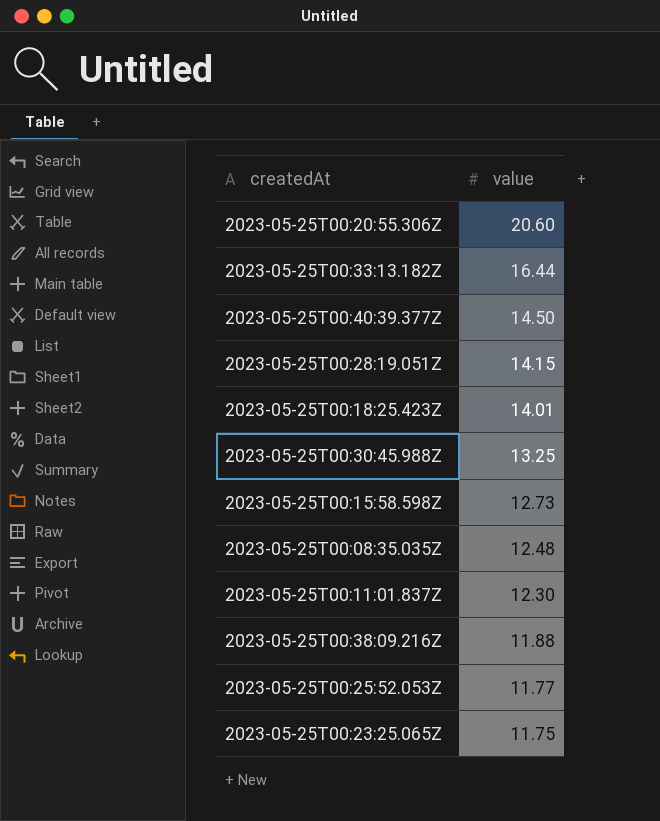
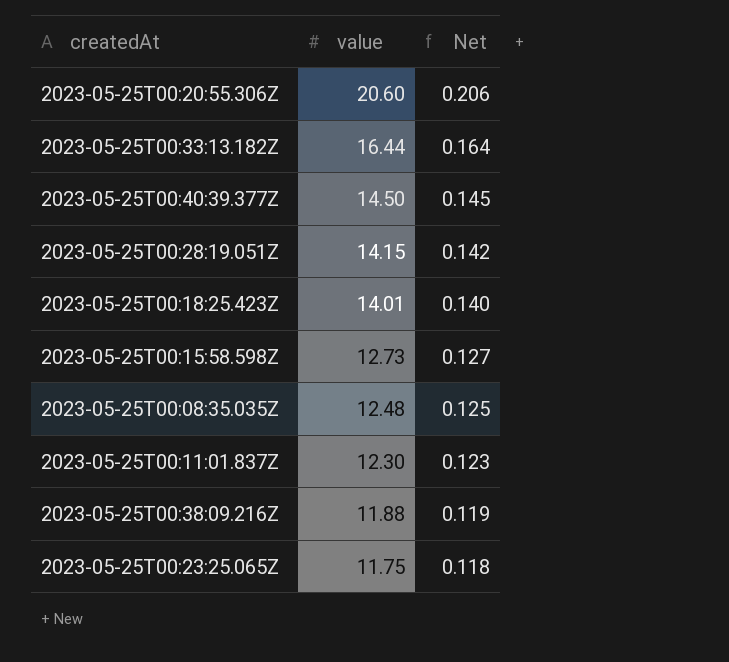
column Net | formula: none -> [value] * 0.01
row 2023-05-25T00:30:45.988Z: 13.25 -> none
row 2023-05-25T00:25:52.053Z: 11.77 -> none

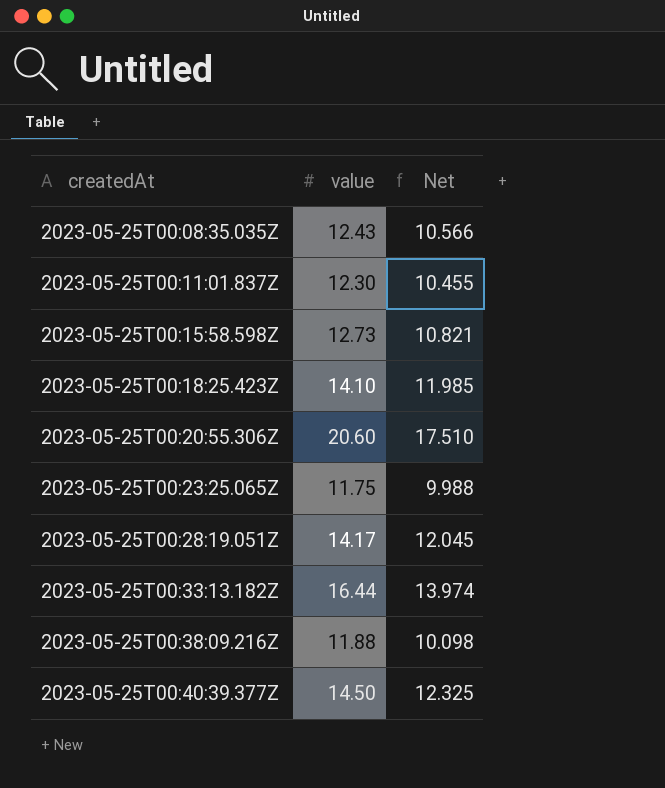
row order: value descending -> createdAt ascending
column Net | formula: [value] * 0.01 -> [value] * 0.85
2023-05-25T00:08:35.035Z | value: 12.48 -> 12.43
2023-05-25T00:18:25.423Z | value: 14.01 -> 14.10
2023-05-25T00:28:19.051Z | value: 14.15 -> 14.17

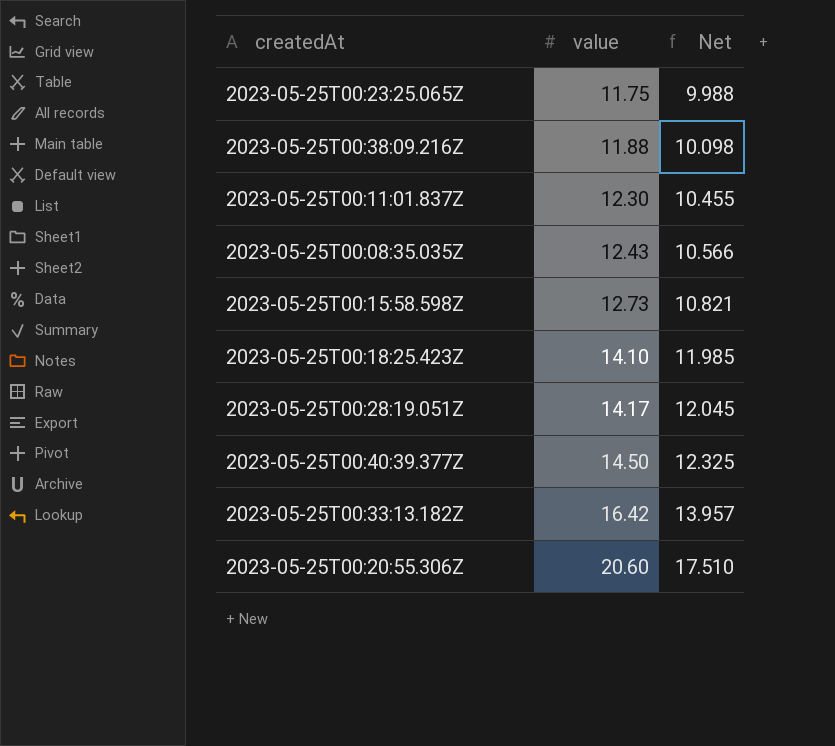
row order: createdAt ascending -> value ascending
2023-05-25T00:33:13.182Z | value: 16.44 -> 16.42
2023-05-25T00:33:13.182Z | Net: 13.974 -> 13.957

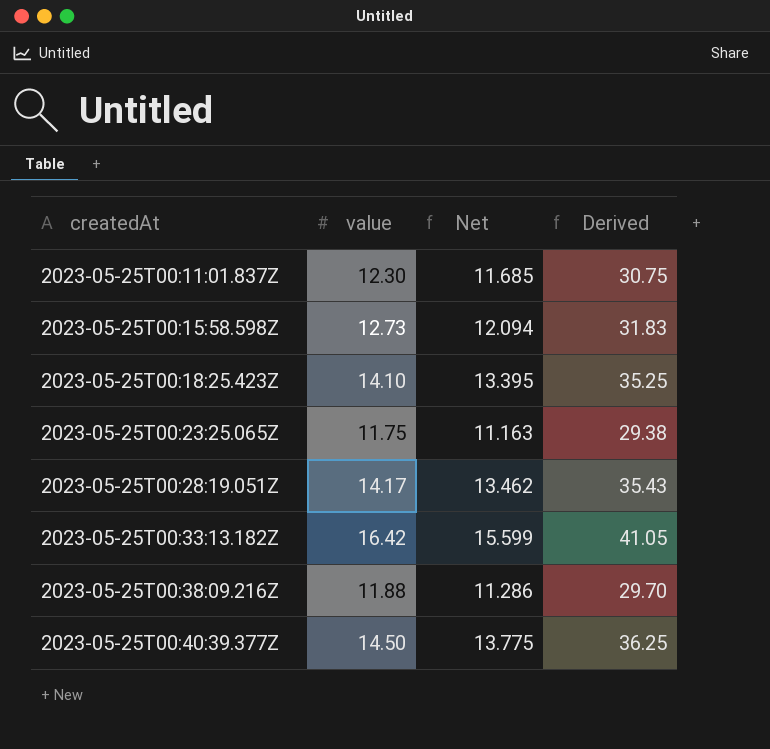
row order: value ascending -> createdAt ascending
column Net | formula: [value] * 0.85 -> [value] * 0.95
column Derived | formula: none -> [value] * 2.5
row 2023-05-25T00:08:35.035Z: 12.43 | 10.566 -> none
row 2023-05-25T00:20:55.306Z: 20.60 | 17.510 -> none

